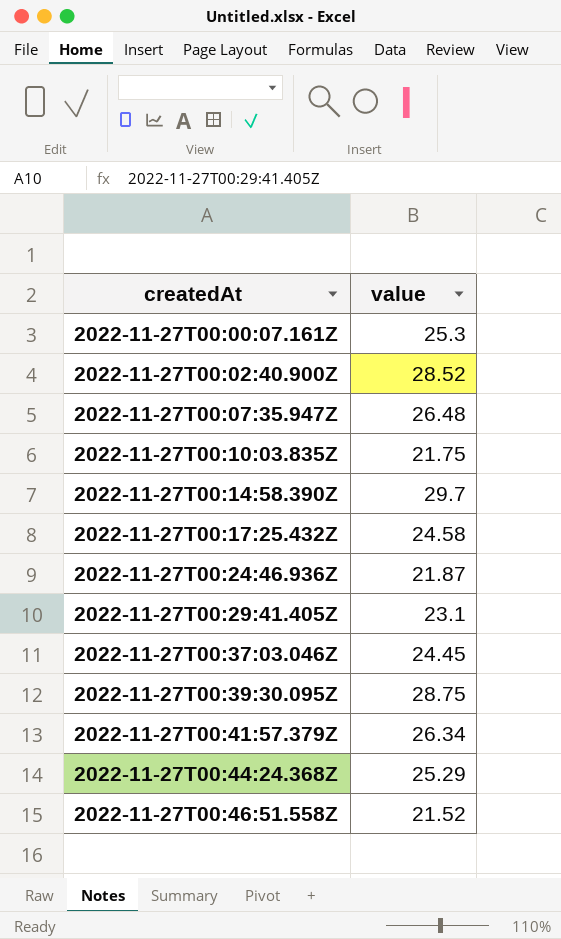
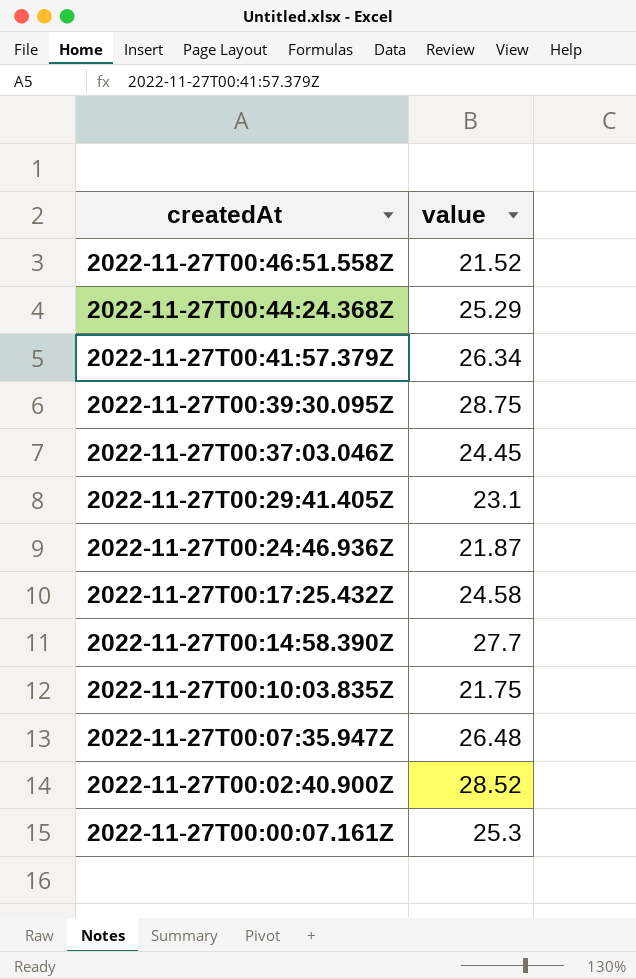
row order: createdAt ascending -> createdAt descending
2022-11-27T00:14:58.390Z | value: 29.7 -> 27.7

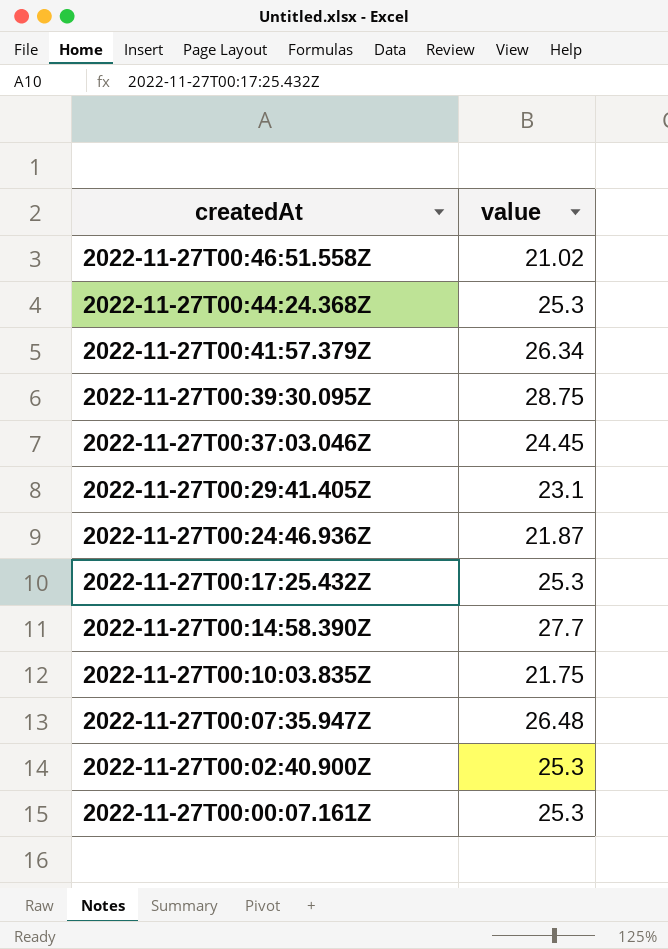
2022-11-27T00:46:51.558Z | value: 21.52 -> 21.02
2022-11-27T00:44:24.368Z | value: 25.29 -> 25.3
2022-11-27T00:17:25.432Z | value: 24.58 -> 25.3
2022-11-27T00:02:40.900Z | value: 28.52 -> 25.3

